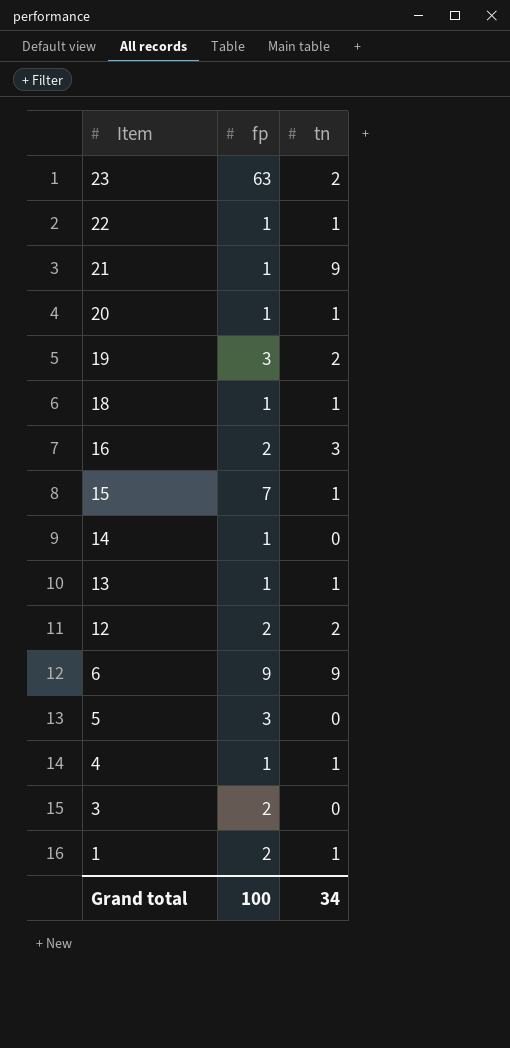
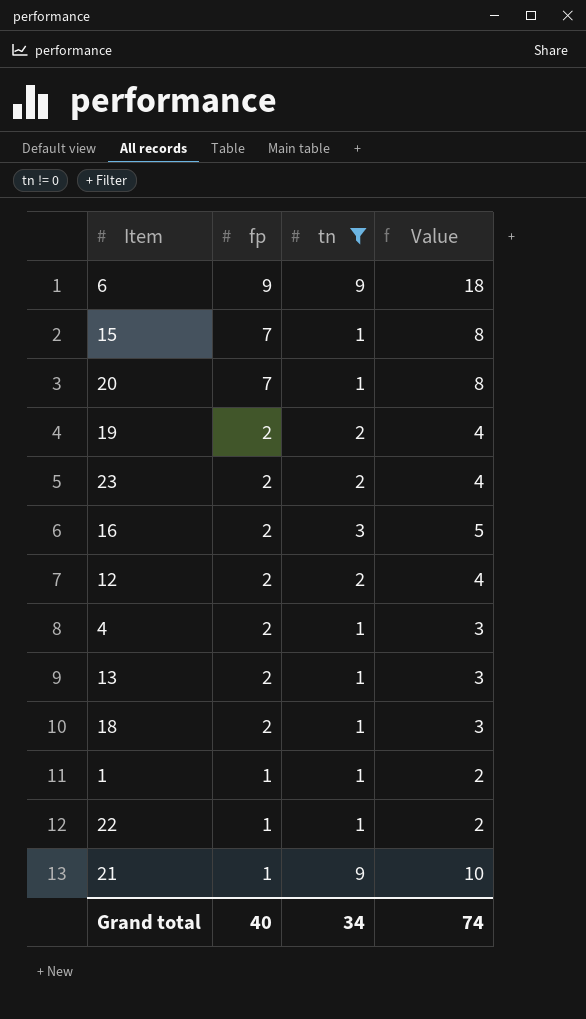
filter: none -> tn != 0
row order: Item descending -> fp descending
column Value | formula: none -> [fp] + [tn]
20 | fp: 1 -> 7
19 | fp: 3 -> 2
23 | fp: 63 -> 2
4 | fp: 1 -> 2
13 | fp: 1 -> 2
18 | fp: 1 -> 2
1 | fp: 2 -> 1
Grand total | fp: 100 -> 40

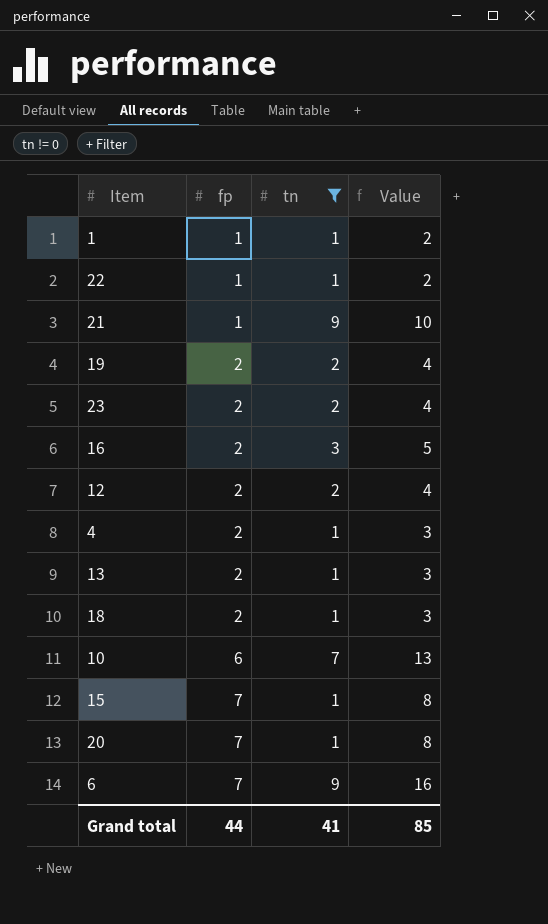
row order: fp descending -> fp ascending
row 10: none -> 6 | 7 | 13
6 | fp: 9 -> 7
6 | Value: 18 -> 16
Grand total | fp: 40 -> 44
Grand total | tn: 34 -> 41
Grand total | Value: 74 -> 85

